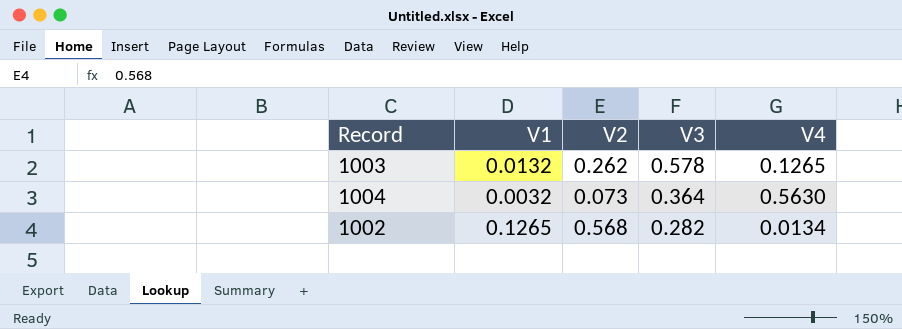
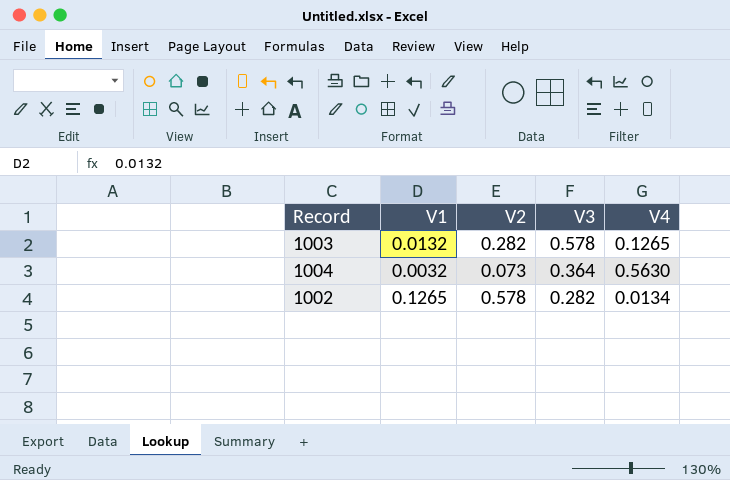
1003 | V2: 0.262 -> 0.282
1002 | V2: 0.568 -> 0.578

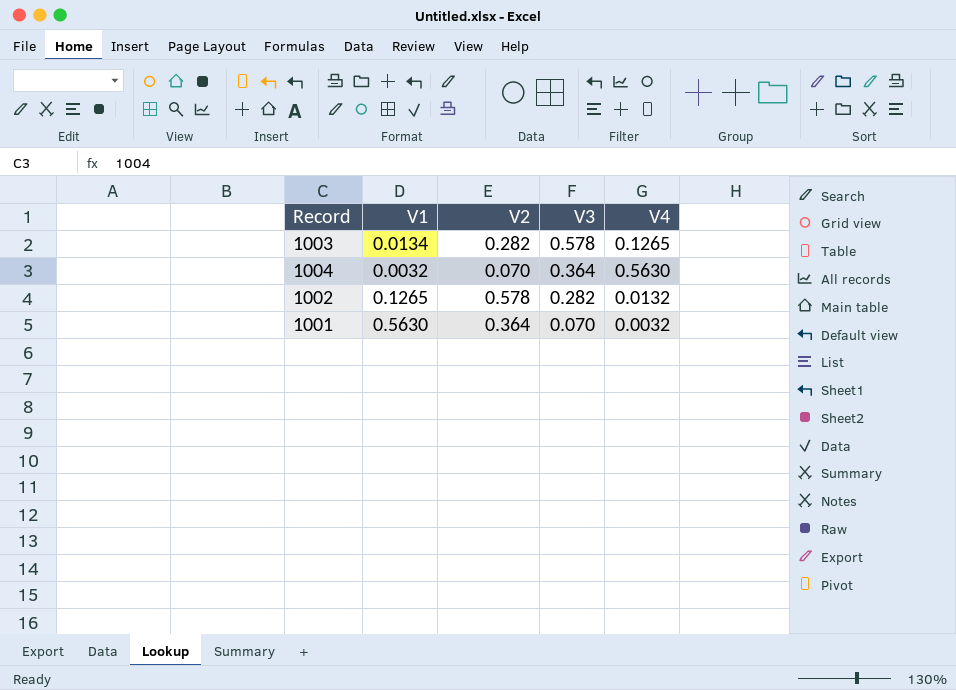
1003 | V1: 0.0132 -> 0.0134
1004 | V2: 0.073 -> 0.070
1002 | V4: 0.0134 -> 0.0132
row 1001: none -> 0.5630 | 0.364 | 0.070 | 0.0032

